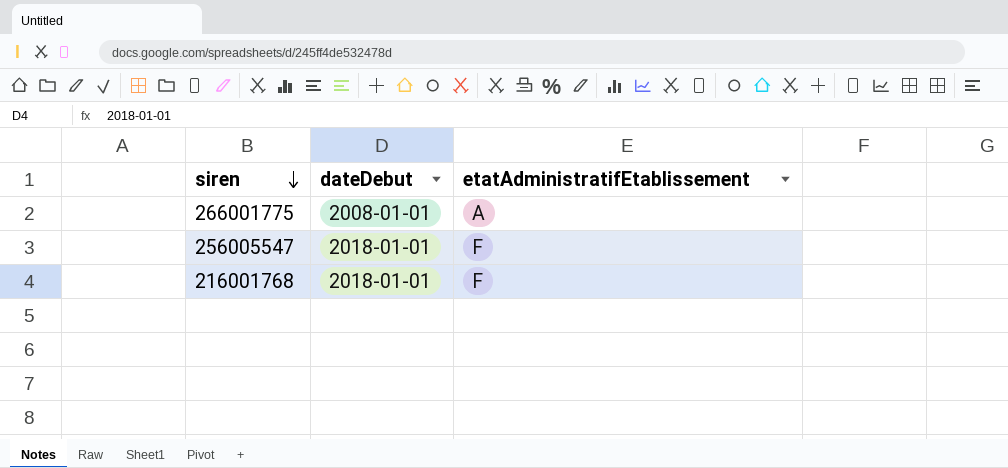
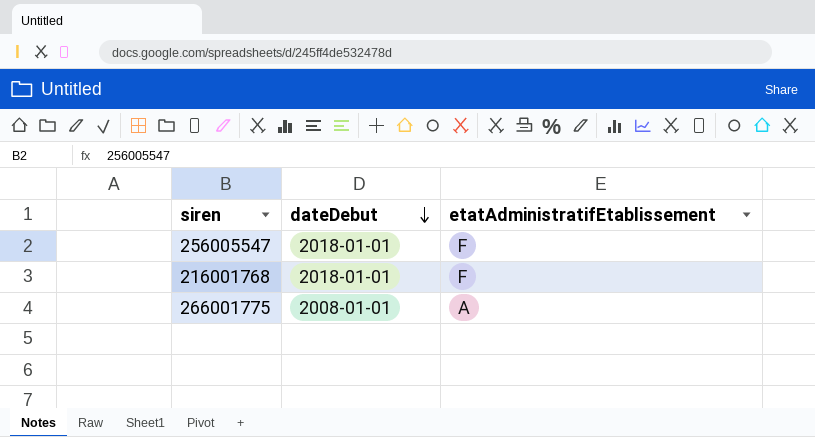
row order: siren descending -> dateDebut descending

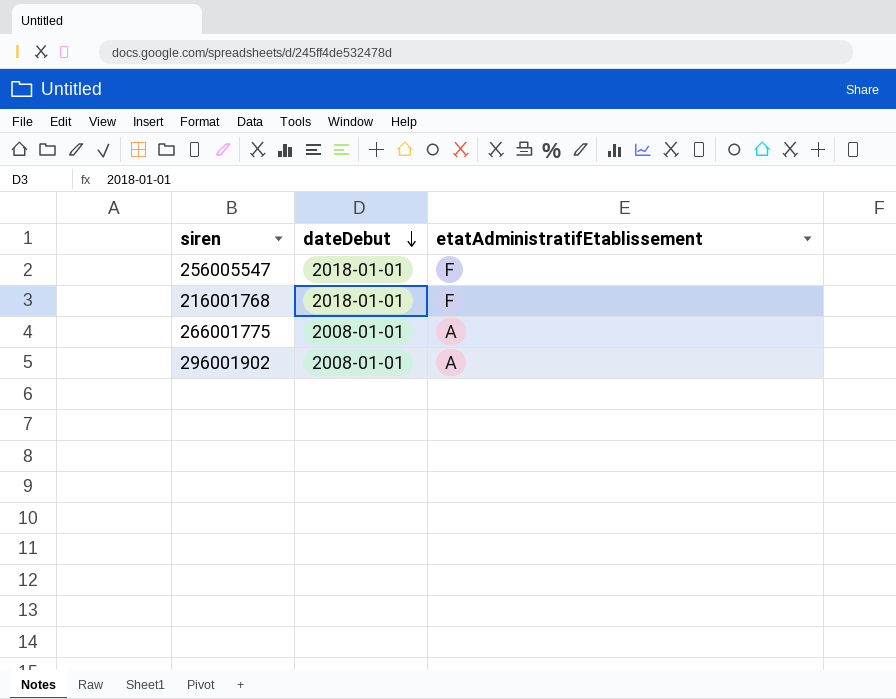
row 296001902: none -> 2008-01-01 | A

